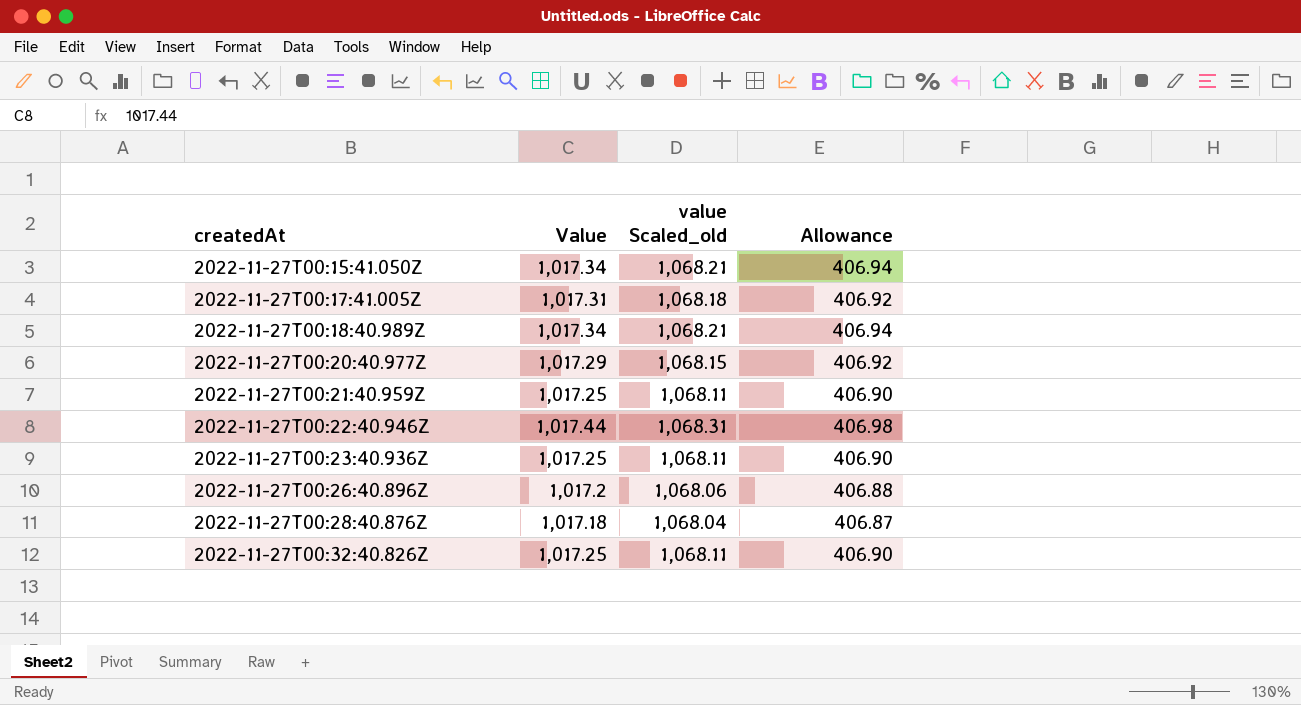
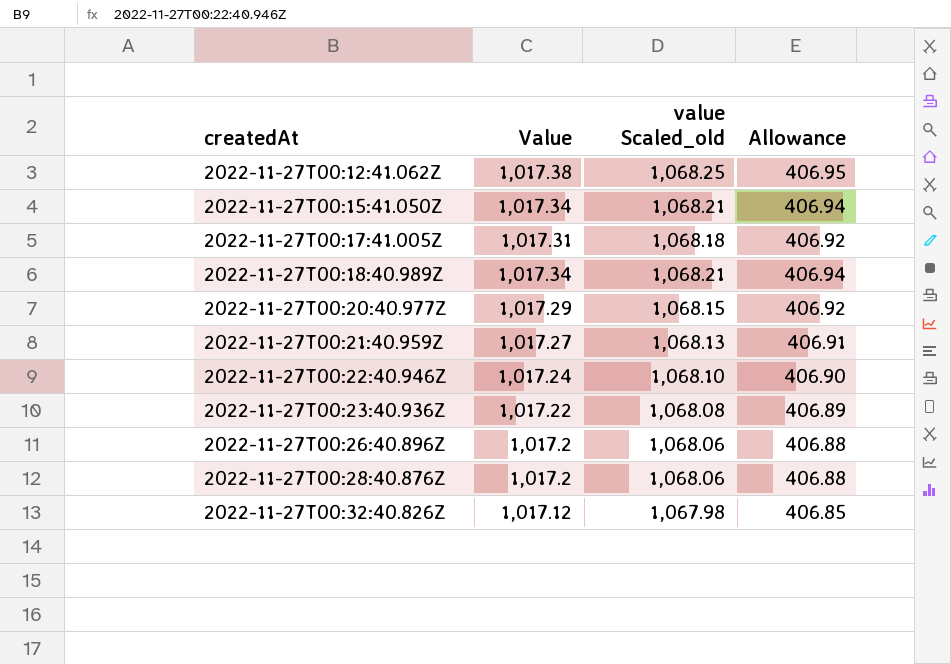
row 2022-11-27T00:12:41.062Z: none -> 1,017.38 | 1,068.25 | 406.95
2022-11-27T00:21:40.959Z | Value: 1,017.25 -> 1,017.27
2022-11-27T00:21:40.959Z | value Scaled_old: 1,068.11 -> 1,068.13
2022-11-27T00:21:40.959Z | Allowance: 406.90 -> 406.91
2022-11-27T00:22:40.946Z | Value: 1,017.44 -> 1,017.24
2022-11-27T00:22:40.946Z | value Scaled_old: 1,068.31 -> 1,068.10
2022-11-27T00:22:40.946Z | Allowance: 406.98 -> 406.90
2022-11-27T00:23:40.936Z | Value: 1,017.25 -> 1,017.22
2022-11-27T00:23:40.936Z | value Scaled_old: 1,068.11 -> 1,068.08
2022-11-27T00:23:40.936Z | Allowance: 406.90 -> 406.89
2022-11-27T00:28:40.876Z | Value: 1,017.18 -> 1,017.2
2022-11-27T00:28:40.876Z | value Scaled_old: 1,068.04 -> 1,068.06
2022-11-27T00:28:40.876Z | Allowance: 406.87 -> 406.88
2022-11-27T00:32:40.826Z | Value: 1,017.25 -> 1,017.12
2022-11-27T00:32:40.826Z | value Scaled_old: 1,068.11 -> 1,067.98
2022-11-27T00:32:40.826Z | Allowance: 406.90 -> 406.85

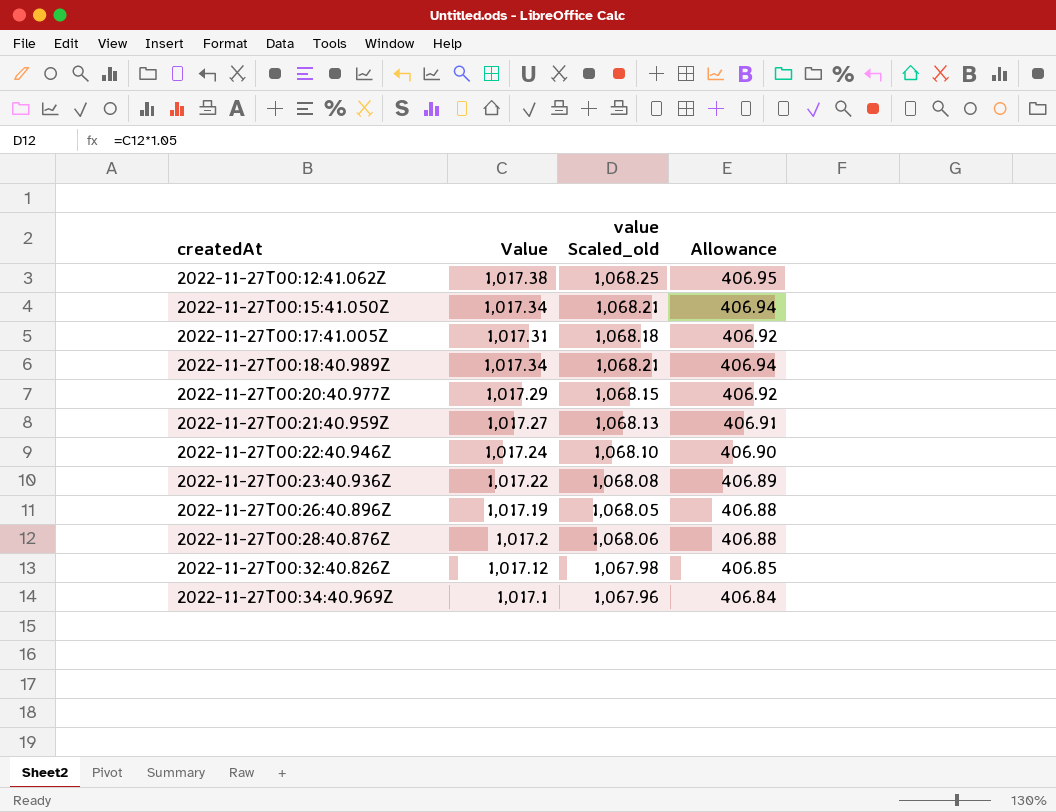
2022-11-27T00:26:40.896Z | Value: 1,017.2 -> 1,017.19
2022-11-27T00:26:40.896Z | value Scaled_old: 1,068.06 -> 1,068.05
row 2022-11-27T00:34:40.969Z: none -> 1,017.1 | 1,067.96 | 406.84

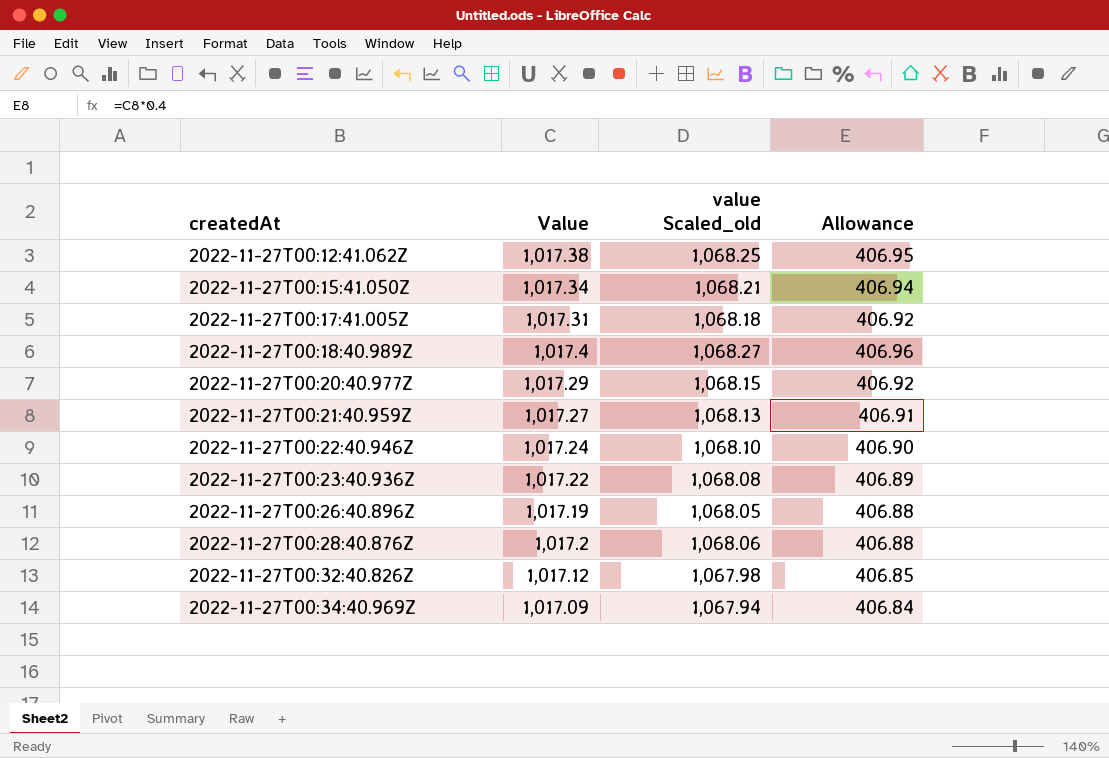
2022-11-27T00:18:40.989Z | Value: 1,017.34 -> 1,017.4
2022-11-27T00:18:40.989Z | value Scaled_old: 1,068.21 -> 1,068.27
2022-11-27T00:18:40.989Z | Allowance: 406.94 -> 406.96
2022-11-27T00:34:40.969Z | Value: 1,017.1 -> 1,017.09
2022-11-27T00:34:40.969Z | value Scaled_old: 1,067.96 -> 1,067.94

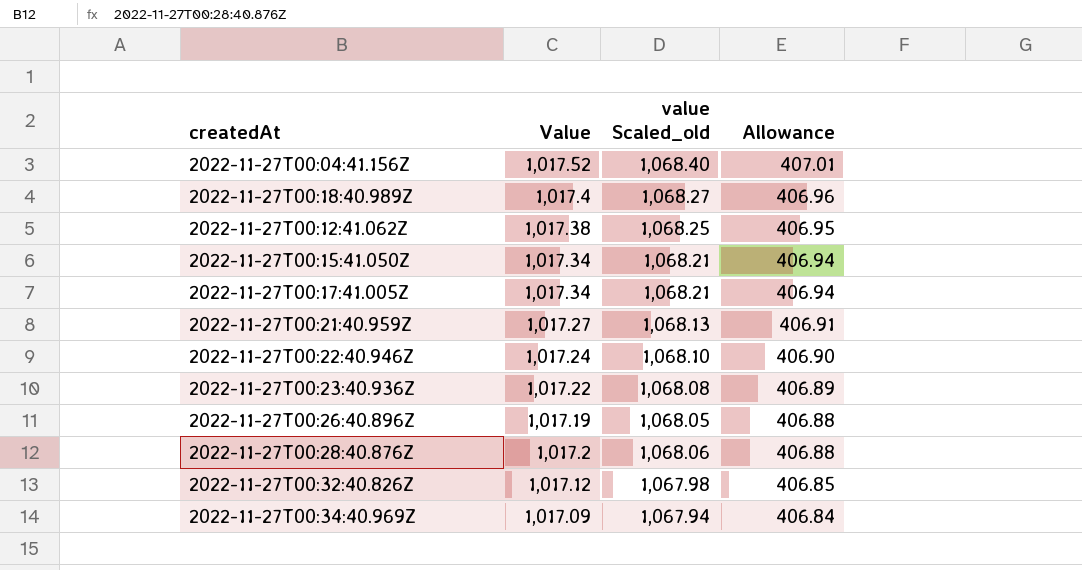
row order: createdAt ascending -> Allowance descending
row 2022-11-27T00:20:40.977Z: 1,017.29 | 1,068.15 | 406.92 -> none
row 2022-11-27T00:04:41.156Z: none -> 1,017.52 | 1,068.40 | 407.01
2022-11-27T00:17:41.005Z | Value: 1,017.31 -> 1,017.34
2022-11-27T00:17:41.005Z | value Scaled_old: 1,068.18 -> 1,068.21
2022-11-27T00:17:41.005Z | Allowance: 406.92 -> 406.94

